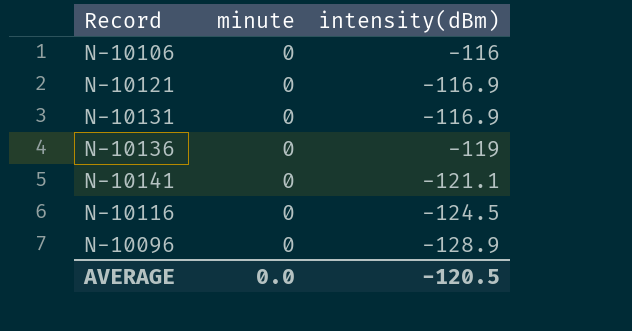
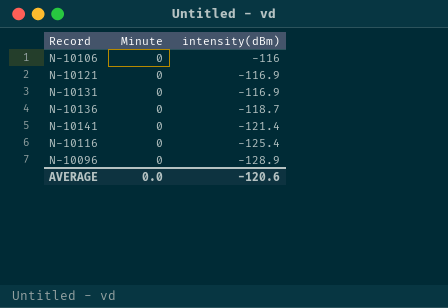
column name: minute -> Minute
N-10136 | intensity(dBm): -119 -> -118.7
N-10141 | intensity(dBm): -121.1 -> -121.4
N-10116 | intensity(dBm): -124.5 -> -125.4
AVERAGE | intensity(dBm): -120.5 -> -120.6

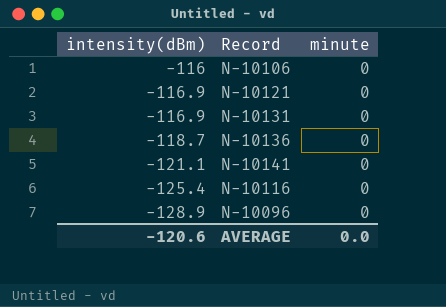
column intensity(dBm) | position: 3 -> 1
column name: Minute -> minute
N-10141 | intensity(dBm): -121.4 -> -121.1

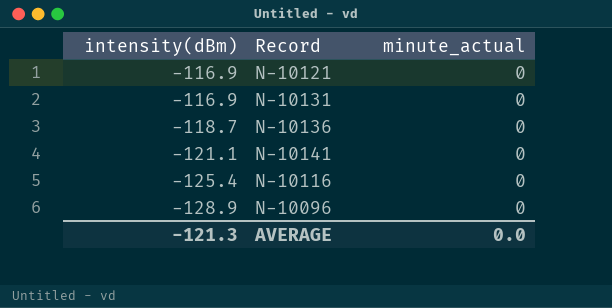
column name: minute -> minute_actual
row N-10106: -116 | 0 -> none
AVERAGE | intensity(dBm): -120.6 -> -121.3

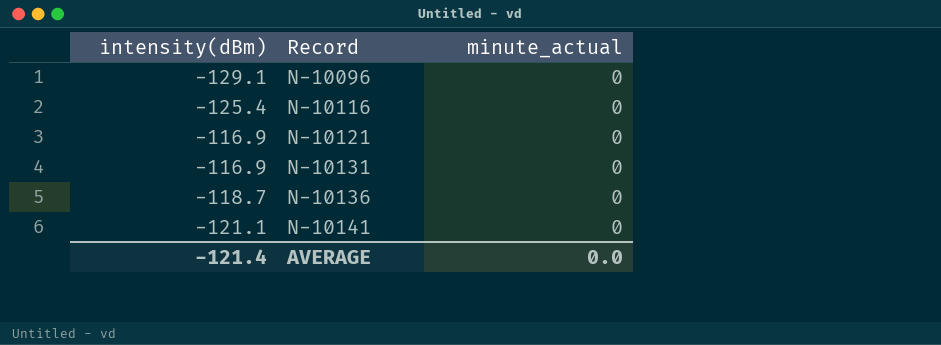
row order: intensity(dBm) descending -> Record ascending
N-10096 | intensity(dBm): -128.9 -> -129.1
AVERAGE | intensity(dBm): -121.3 -> -121.4

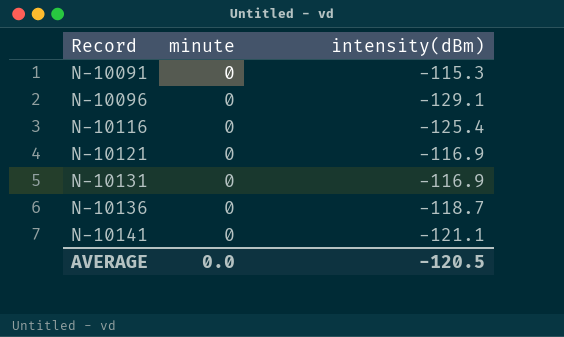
column name: minute_actual -> minute
column intensity(dBm) | position: 1 -> 3
row N-10091: none -> 0 | -115.3
AVERAGE | intensity(dBm): -121.4 -> -120.5

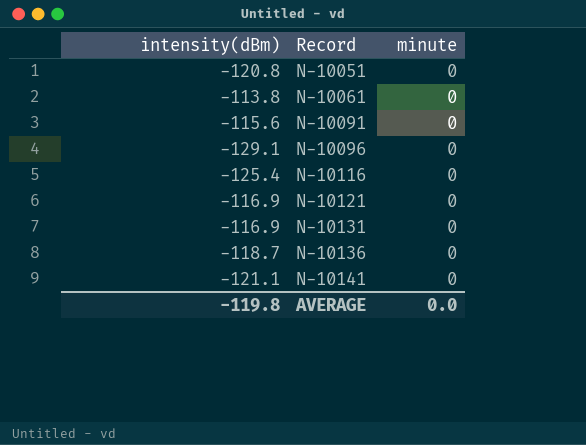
column intensity(dBm) | position: 3 -> 1
row N-10051: none -> -120.8 | 0
row N-10061: none -> -113.8 | 0
N-10091 | intensity(dBm): -115.3 -> -115.6
AVERAGE | intensity(dBm): -120.5 -> -119.8

